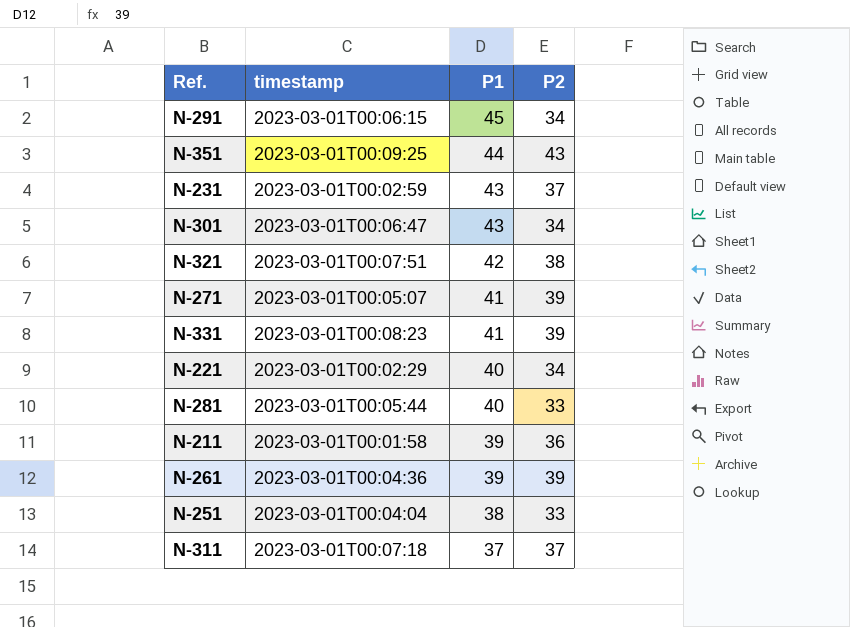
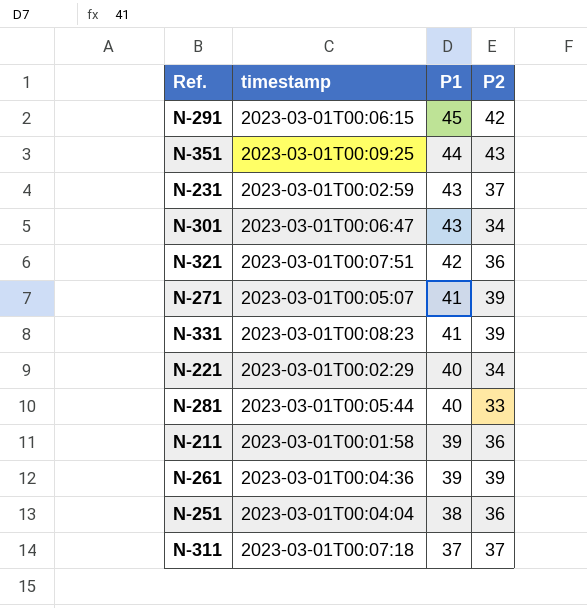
N-291 | P2: 34 -> 42
N-321 | P2: 38 -> 36
N-251 | P2: 33 -> 36

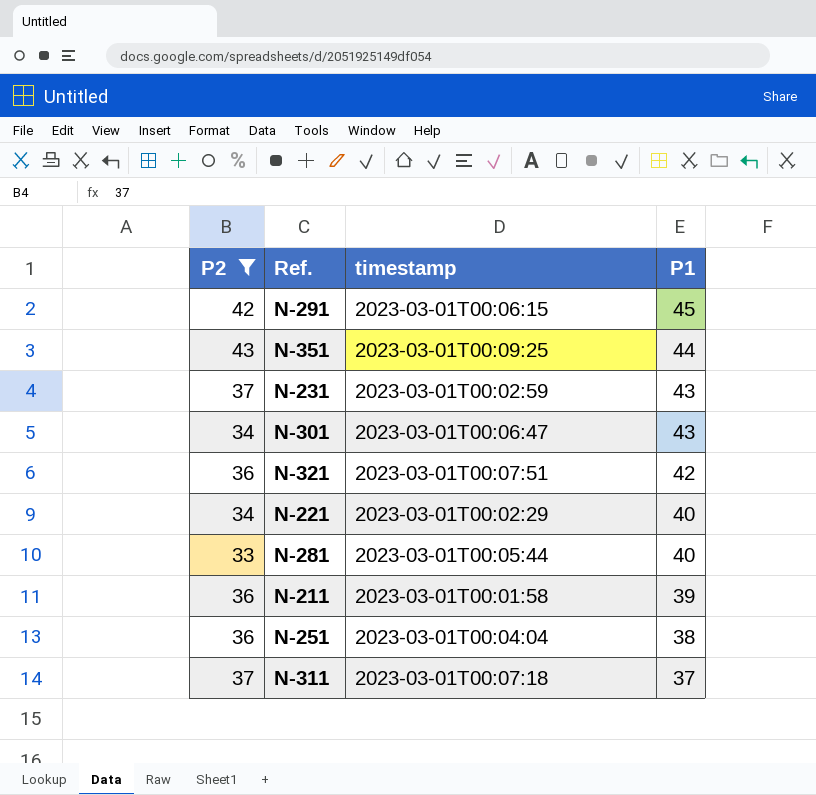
filter: none -> P2 != 39
column P2 | position: 4 -> 1

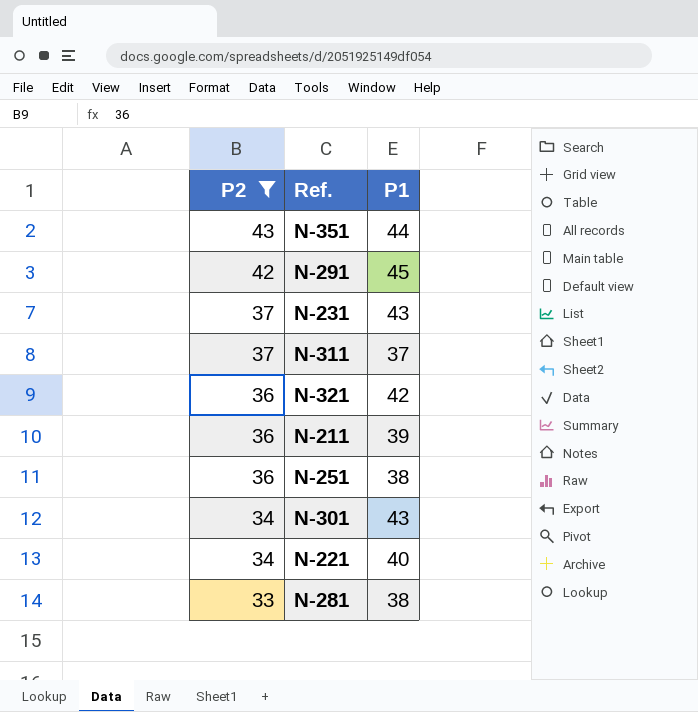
row order: P1 descending -> P2 descending
column timestamp | position: 3 -> none
N-281 | P1: 40 -> 38

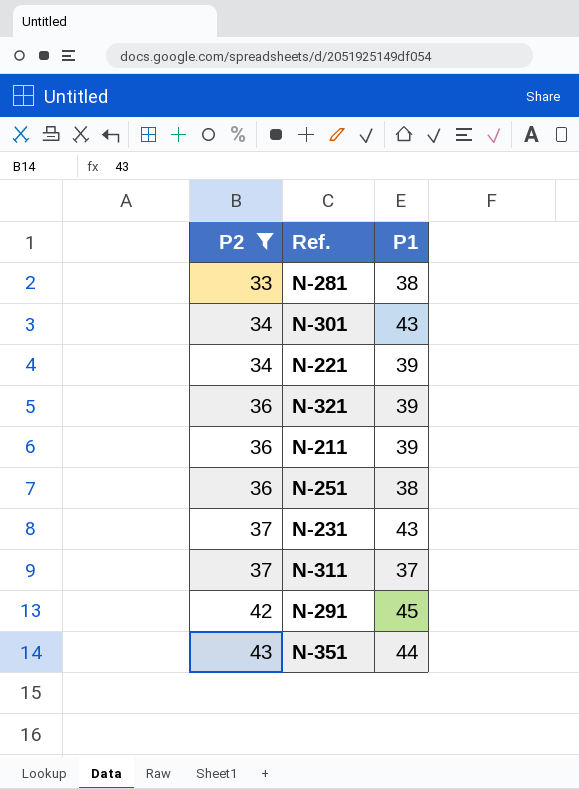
row order: P2 descending -> P2 ascending
N-221 | P1: 40 -> 39
N-321 | P1: 42 -> 39

